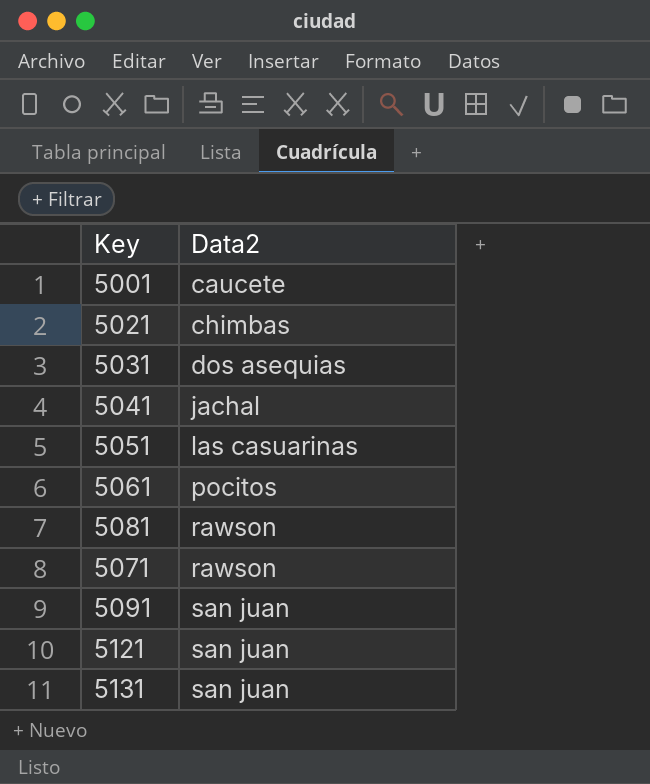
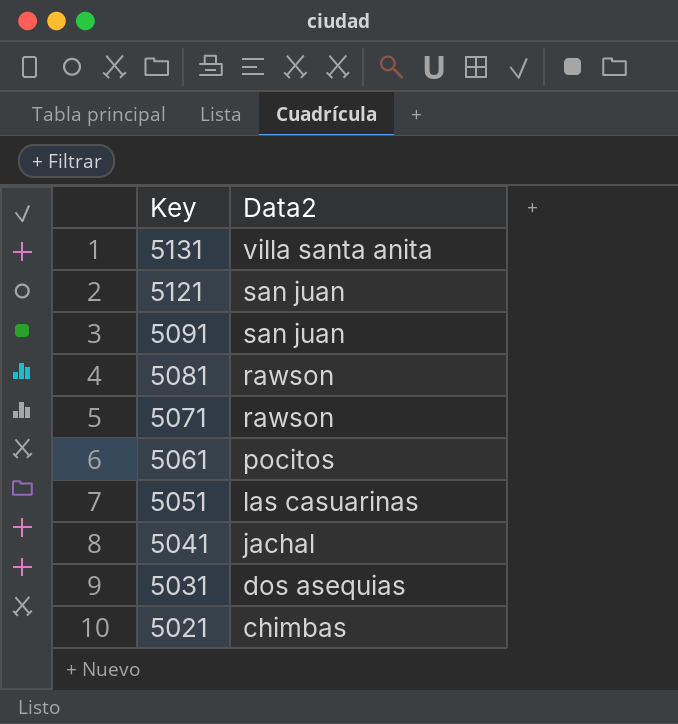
row order: Data2 ascending -> Key descending
row 5001: caucete -> none
5131 | Data2: san juan -> villa santa anita

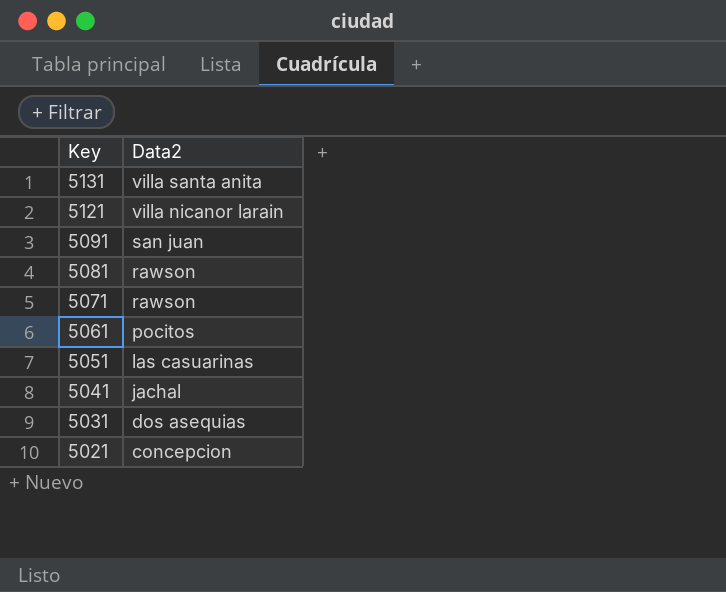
5121 | Data2: san juan -> villa nicanor larain
5021 | Data2: chimbas -> concepcion

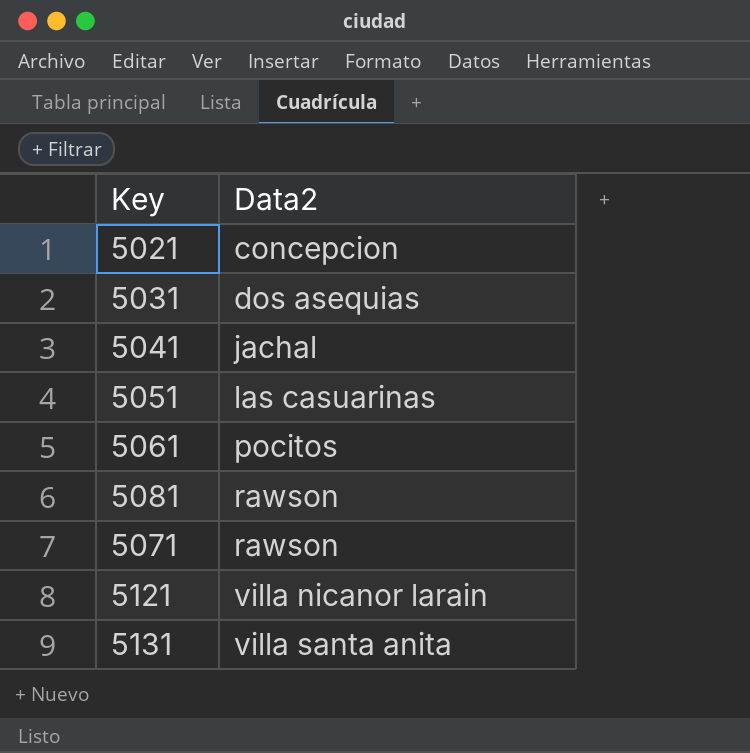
row order: Key descending -> Data2 ascending
row 5091: san juan -> none

